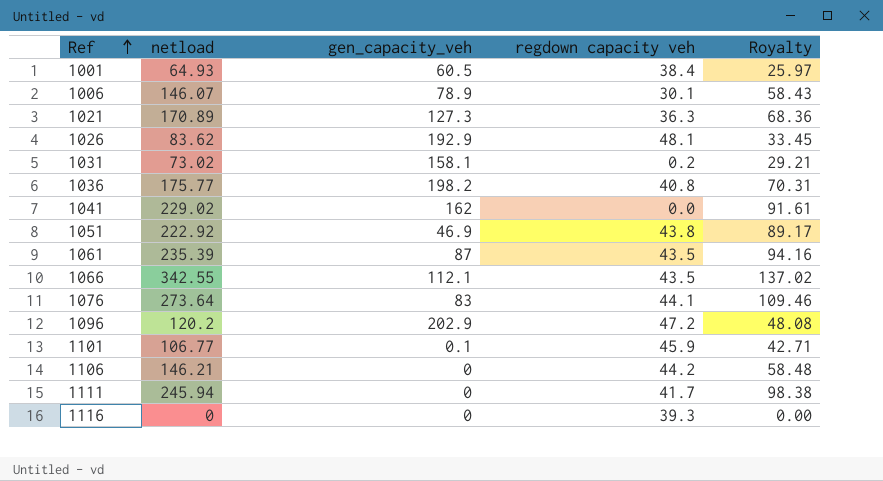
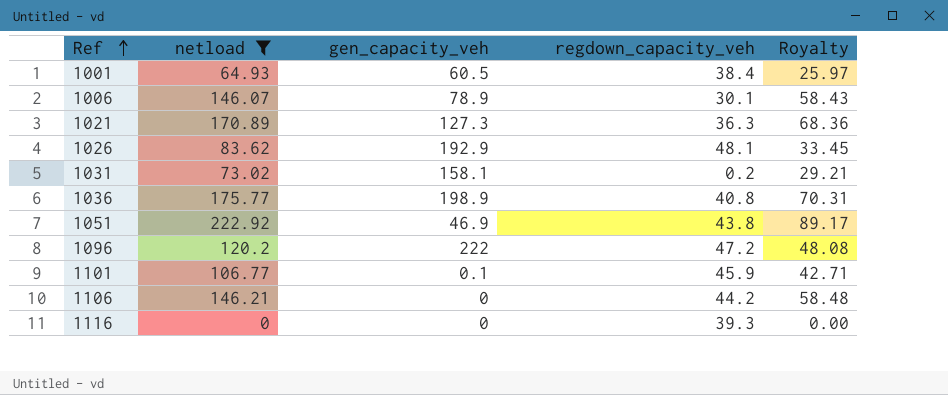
filter: none -> netload <= 222.92
column name: regdown capacity veh -> regdown_capacity_veh
1036 | gen_capacity_veh: 198.2 -> 198.9
1096 | gen_capacity_veh: 202.9 -> 222

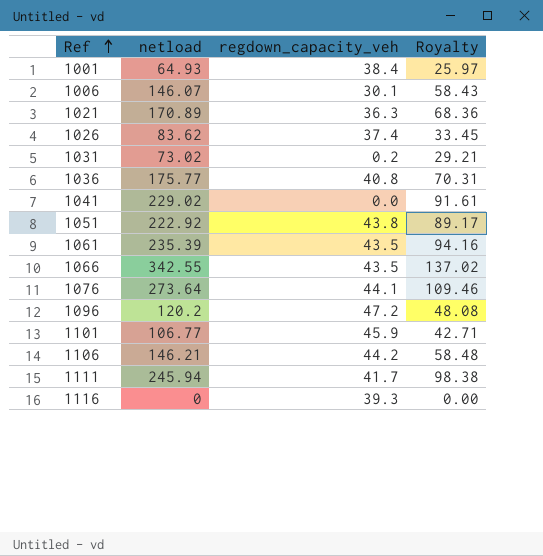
filter: netload <= 222.92 -> none
column gen_capacity_veh | position: 3 -> none
1026 | regdown_capacity_veh: 48.1 -> 37.4

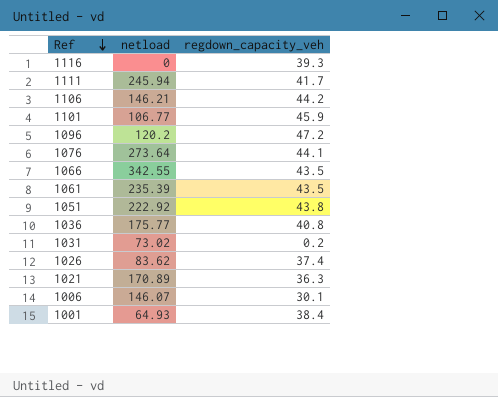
row order: Ref ascending -> Ref descending
column Royalty | formula: [netload] * 0.4 -> none
row 1041: 229.02 | 0.0 | 91.61 -> none

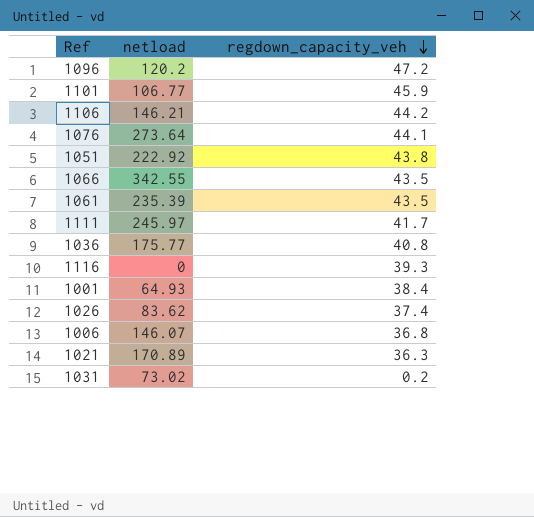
row order: Ref descending -> regdown_capacity_veh descending
1111 | netload: 245.94 -> 245.97
1006 | regdown_capacity_veh: 30.1 -> 36.8

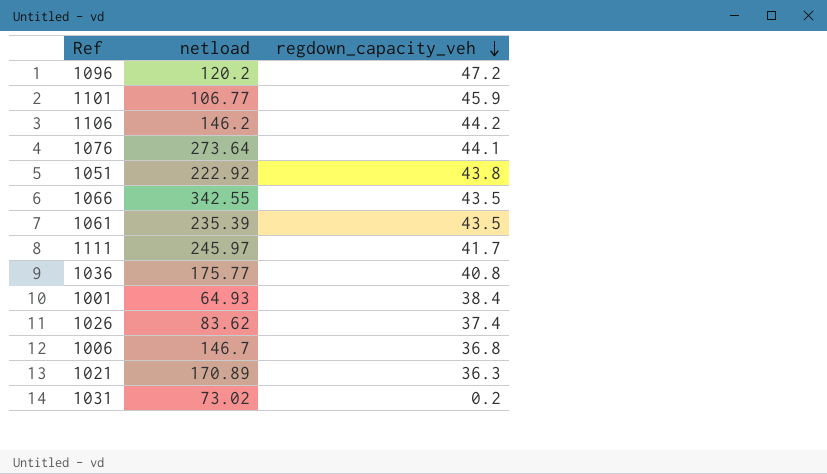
row 1116: 0 | 39.3 -> none
1106 | netload: 146.21 -> 146.2
1006 | netload: 146.07 -> 146.7

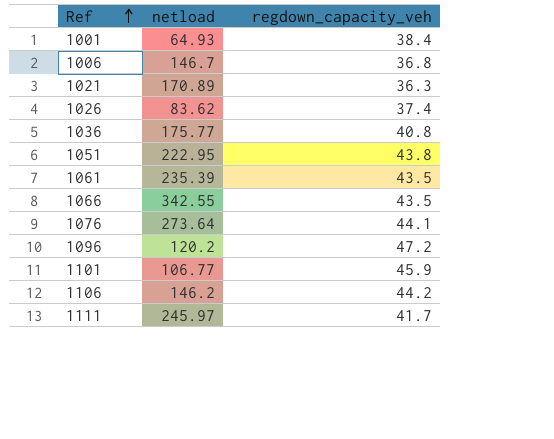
row order: regdown_capacity_veh descending -> Ref ascending
row 1031: 73.02 | 0.2 -> none
1051 | netload: 222.92 -> 222.95

